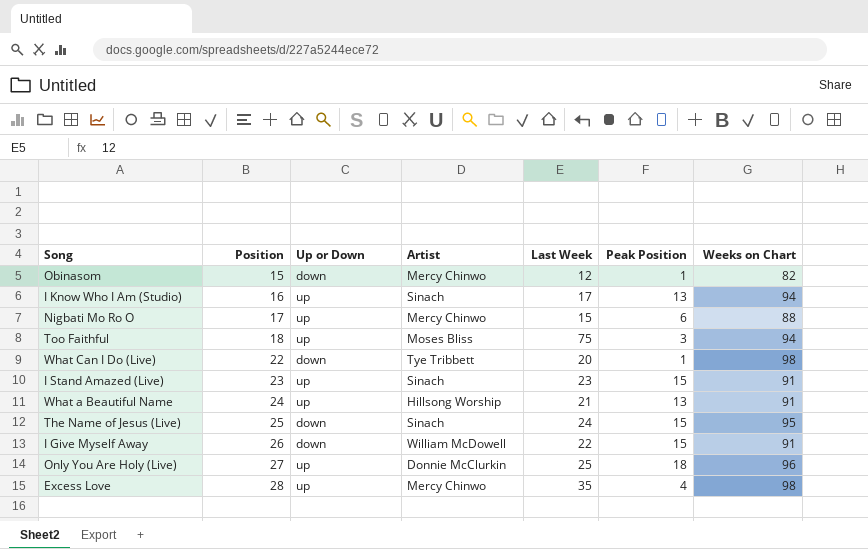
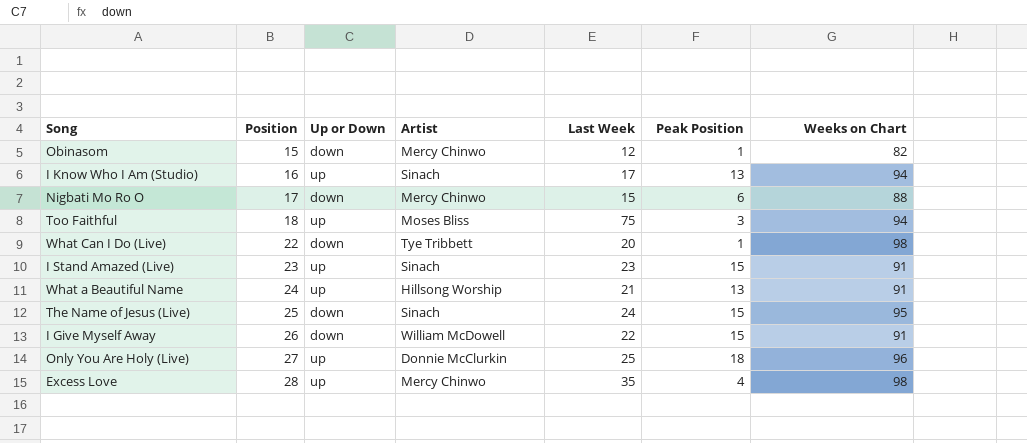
Nigbati Mo Ro O | Up or Down: up -> down

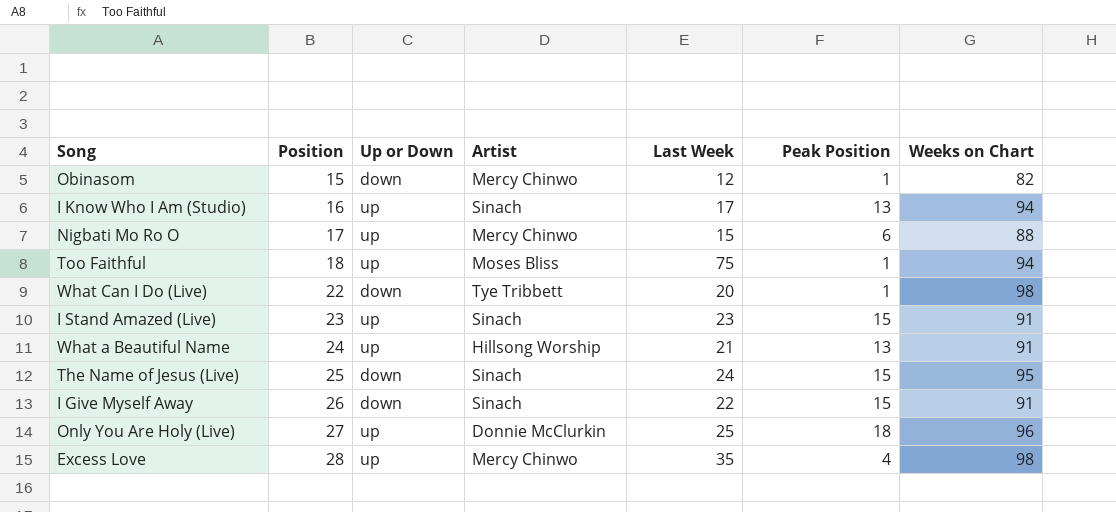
Nigbati Mo Ro O | Up or Down: down -> up
Too Faithful | Peak Position: 3 -> 1
I Give Myself Away | Artist: William McDowell -> Sinach

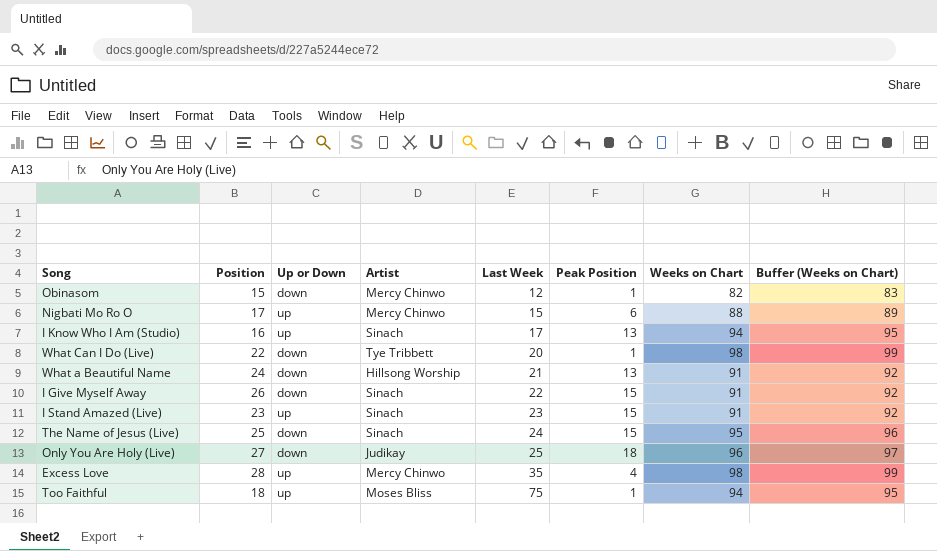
row order: Position ascending -> Last Week ascending
column Buffer (Weeks on Chart) | formula: none -> [Weeks on Chart] + 1
What a Beautiful Name | Up or Down: up -> down
Only You Are Holy (Live) | Up or Down: up -> down
Only You Are Holy (Live) | Artist: Donnie McClurkin -> Judikay

